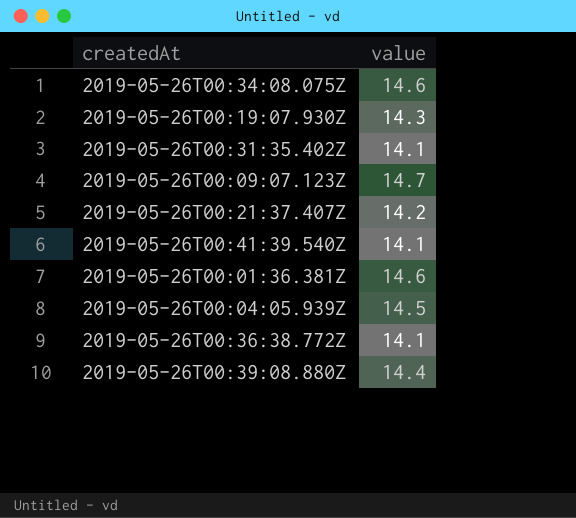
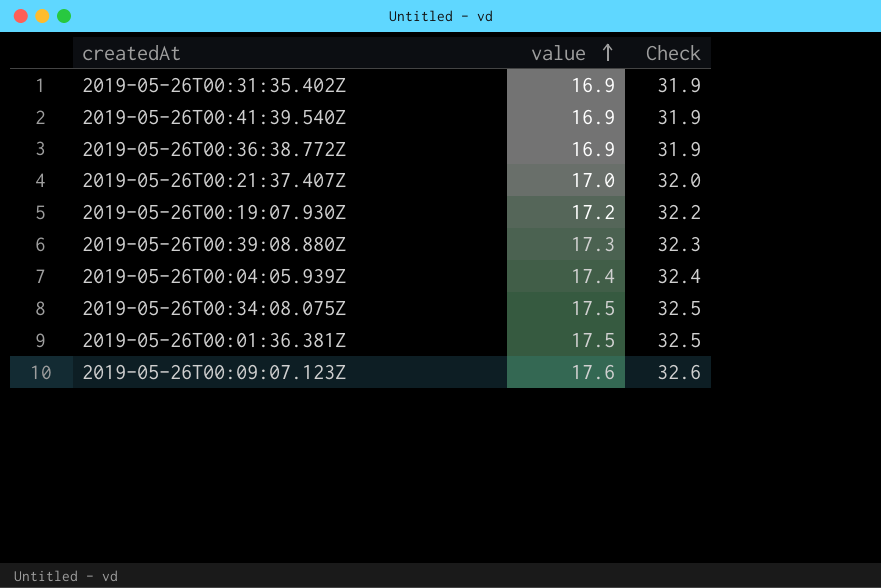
row order: none -> value ascending
column Check | formula: none -> [value] + 15
2019-05-26T00:31:35.402Z | value: 14.1 -> 16.9
2019-05-26T00:41:39.540Z | value: 14.1 -> 16.9
2019-05-26T00:36:38.772Z | value: 14.1 -> 16.9
2019-05-26T00:21:37.407Z | value: 14.2 -> 17.0
2019-05-26T00:19:07.930Z | value: 14.3 -> 17.2
2019-05-26T00:39:08.880Z | value: 14.4 -> 17.3
2019-05-26T00:04:05.939Z | value: 14.5 -> 17.4
2019-05-26T00:34:08.075Z | value: 14.6 -> 17.5
2019-05-26T00:01:36.381Z | value: 14.6 -> 17.5
2019-05-26T00:09:07.123Z | value: 14.7 -> 17.6

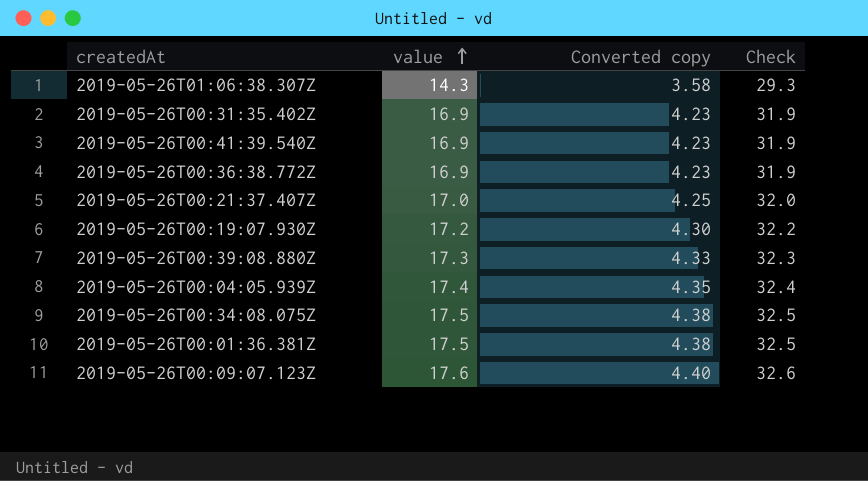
column Converted copy | formula: none -> [value] * 0.25
row 2019-05-26T01:06:38.307Z: none -> 14.3 | 3.58 | 29.3

